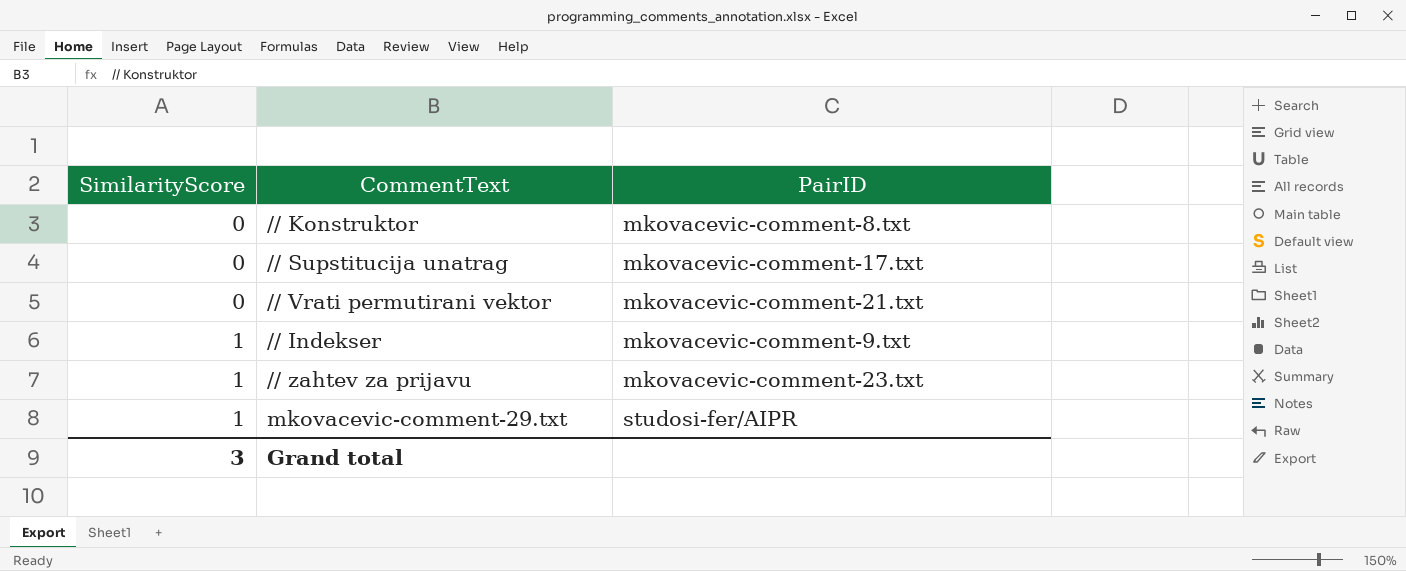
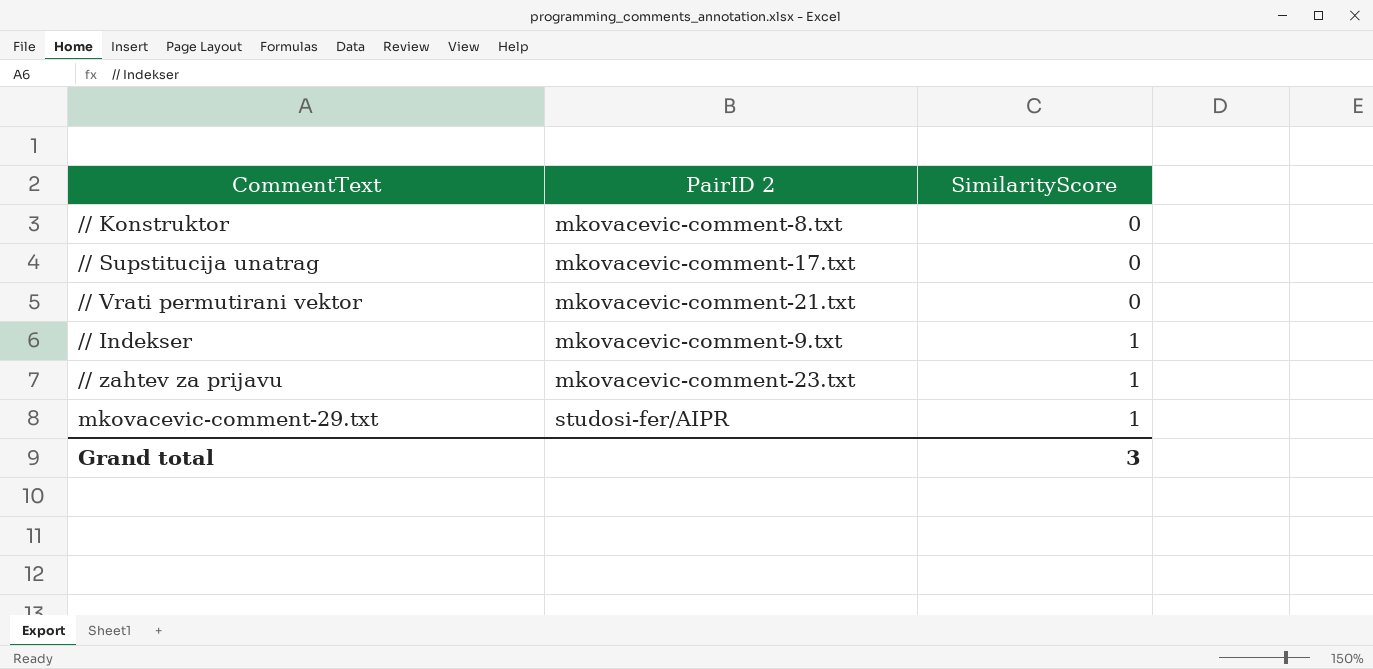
column name: PairID -> PairID 2
column SimilarityScore | position: 1 -> 3

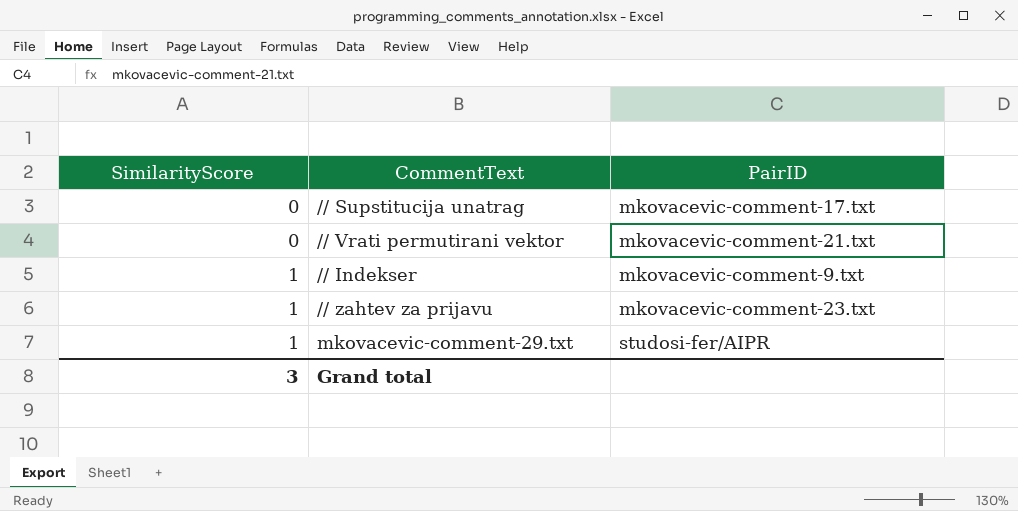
column SimilarityScore | position: 3 -> 1
column name: PairID 2 -> PairID
row // Konstruktor: mkovacevic-comment-8.txt | 0 -> none

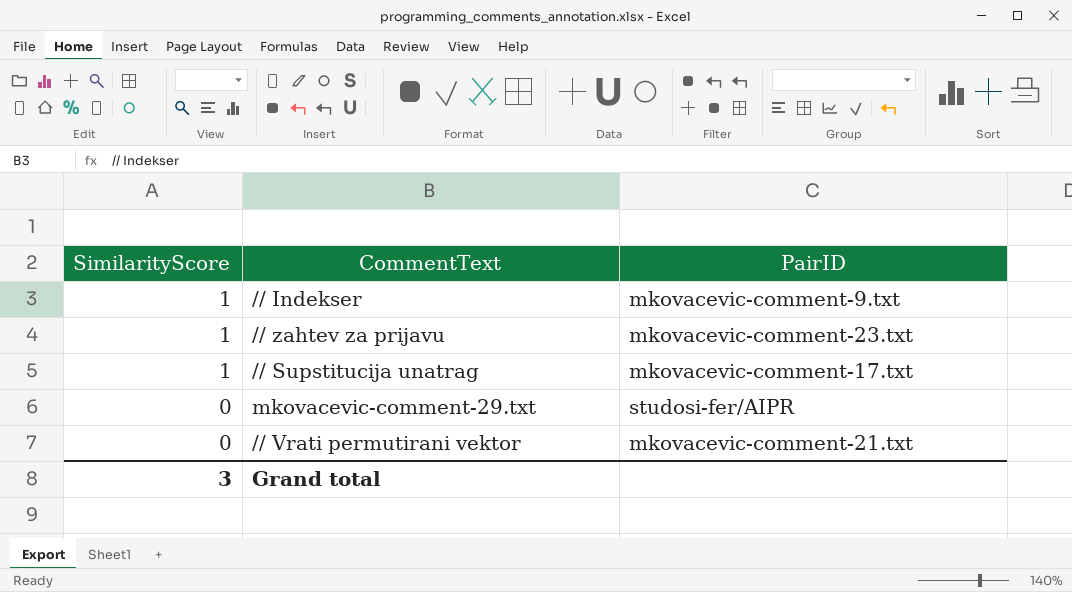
row order: SimilarityScore ascending -> SimilarityScore descending
// Supstitucija unatrag | SimilarityScore: 0 -> 1
mkovacevic-comment-29.txt | SimilarityScore: 1 -> 0

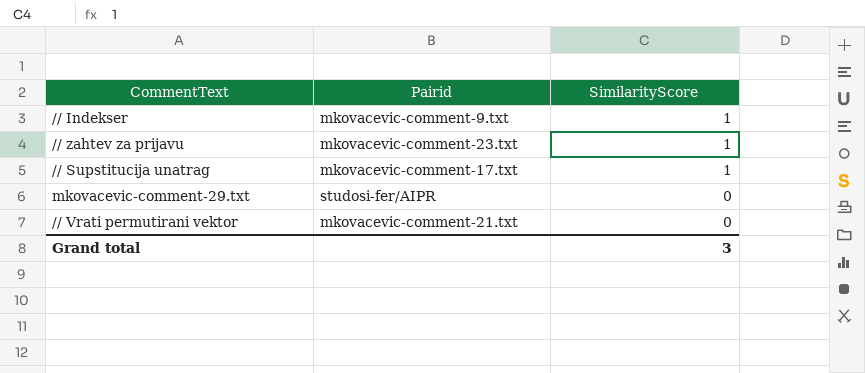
column name: PairID -> Pairid
column SimilarityScore | position: 1 -> 3

